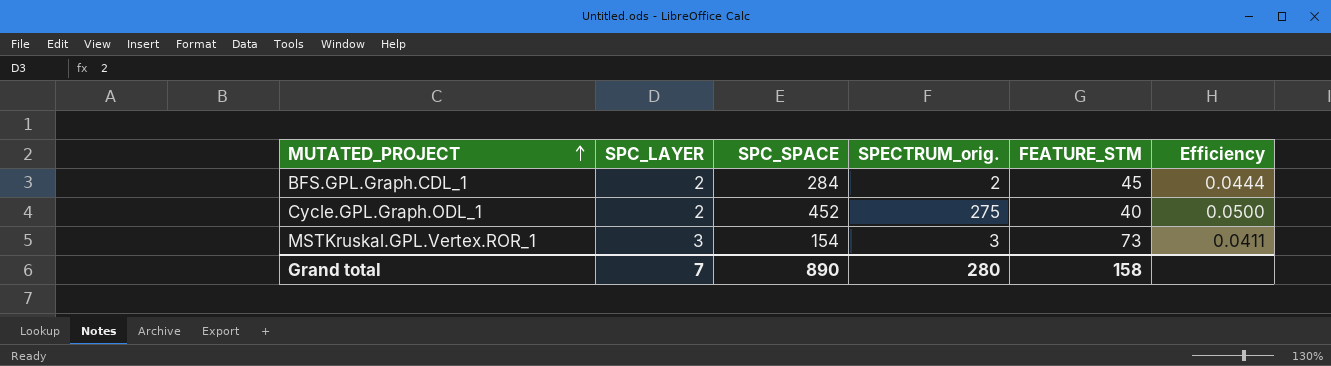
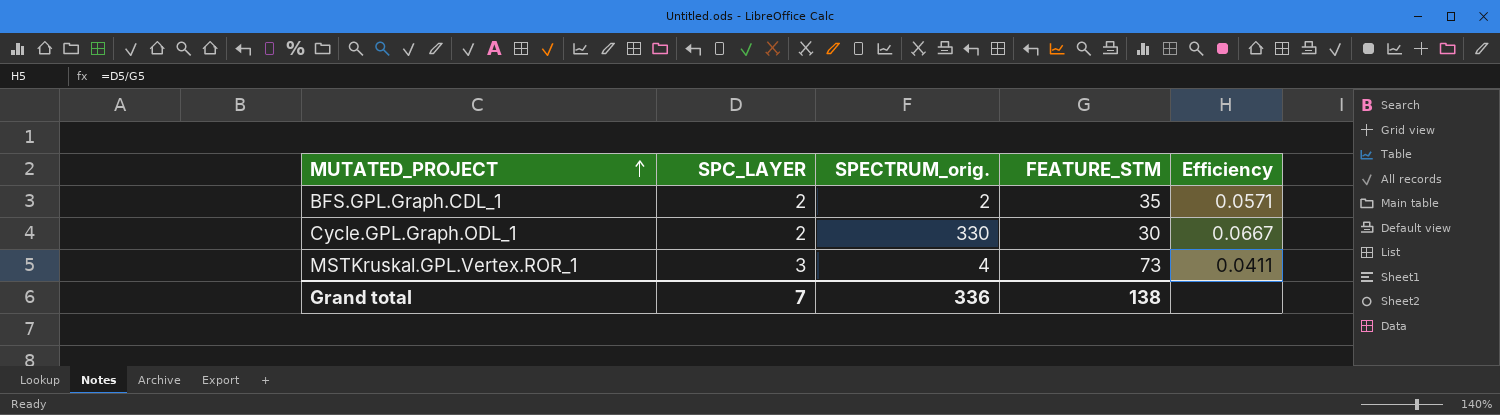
column SPC_SPACE | position: 3 -> none
BFS.GPL.Graph.CDL_1 | FEATURE_STM: 45 -> 35
BFS.GPL.Graph.CDL_1 | Efficiency: 0.0444 -> 0.0571
Cycle.GPL.Graph.ODL_1 | SPECTRUM_orig.: 275 -> 330
Cycle.GPL.Graph.ODL_1 | FEATURE_STM: 40 -> 30
Cycle.GPL.Graph.ODL_1 | Efficiency: 0.0500 -> 0.0667
MSTKruskal.GPL.Vertex.ROR_1 | SPECTRUM_orig.: 3 -> 4
Grand total | SPECTRUM_orig.: 280 -> 336
Grand total | FEATURE_STM: 158 -> 138

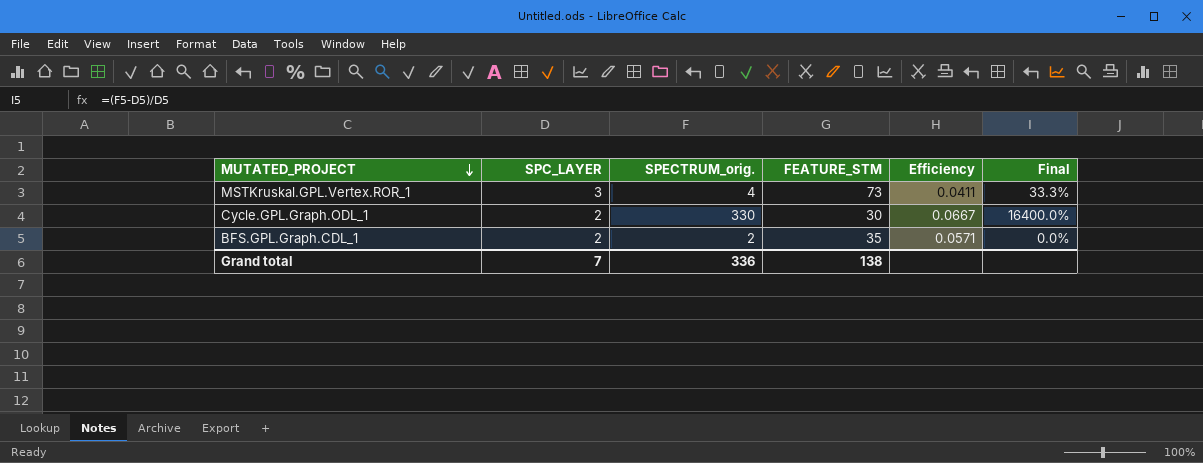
row order: MUTATED_PROJECT ascending -> MUTATED_PROJECT descending
column Final | formula: none -> ([SPECTRUM_orig.] - [SPC_LAYER]) / [SPC_LAYER]

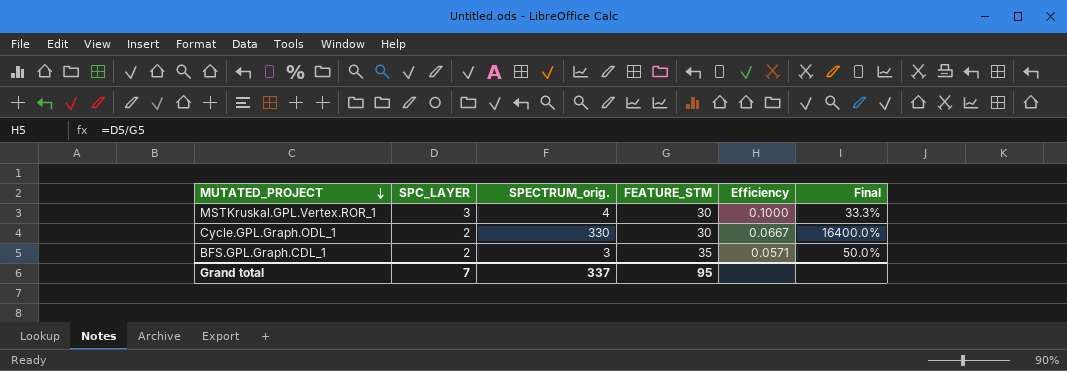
MSTKruskal.GPL.Vertex.ROR_1 | FEATURE_STM: 73 -> 30
MSTKruskal.GPL.Vertex.ROR_1 | Efficiency: 0.0411 -> 0.1000
BFS.GPL.Graph.CDL_1 | SPECTRUM_orig.: 2 -> 3
BFS.GPL.Graph.CDL_1 | Final: 0.0% -> 50.0%
Grand total | SPECTRUM_orig.: 336 -> 337
Grand total | FEATURE_STM: 138 -> 95

